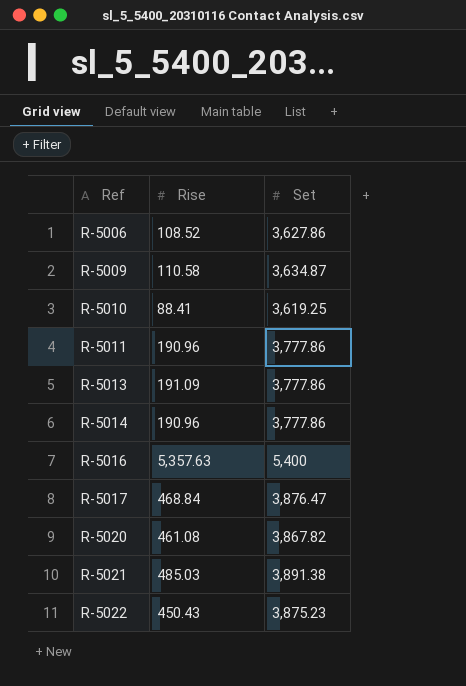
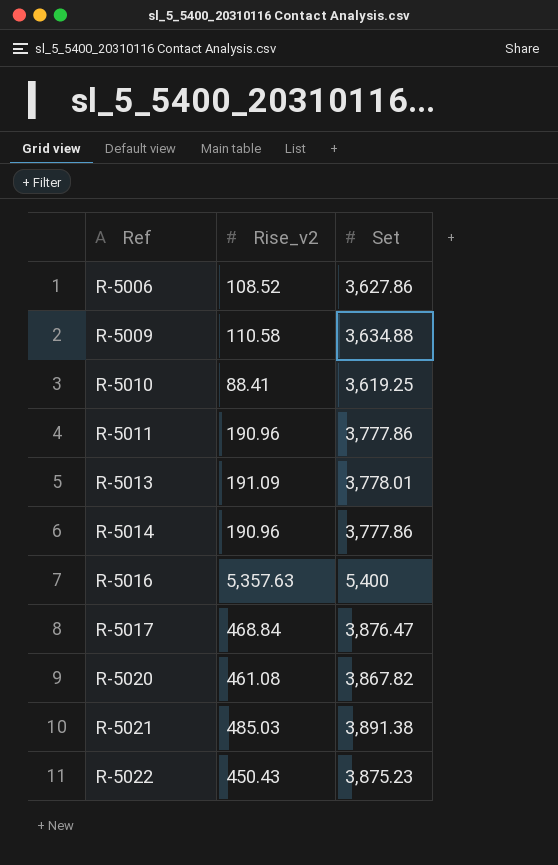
column name: Rise -> Rise_v2
R-5009 | Set: 3,634.87 -> 3,634.88
R-5013 | Set: 3,777.86 -> 3,778.01

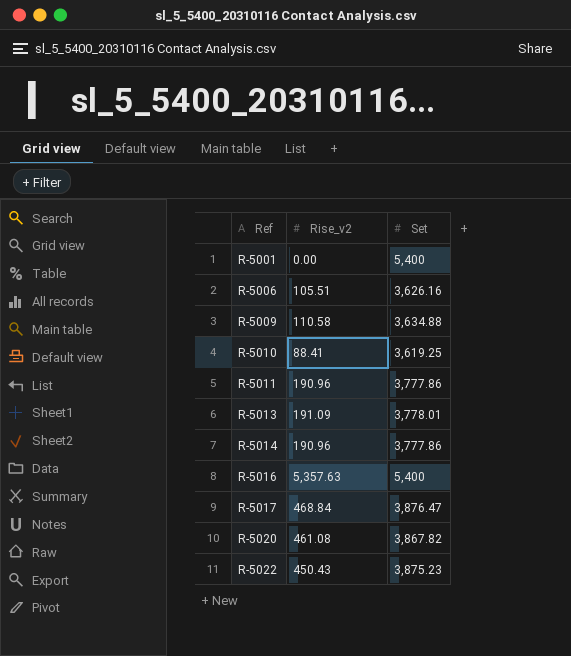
row R-5021: 485.03 | 3,891.38 -> none
row R-5001: none -> 0.00 | 5,400
R-5006 | Rise_v2: 108.52 -> 105.51
R-5006 | Set: 3,627.86 -> 3,626.16

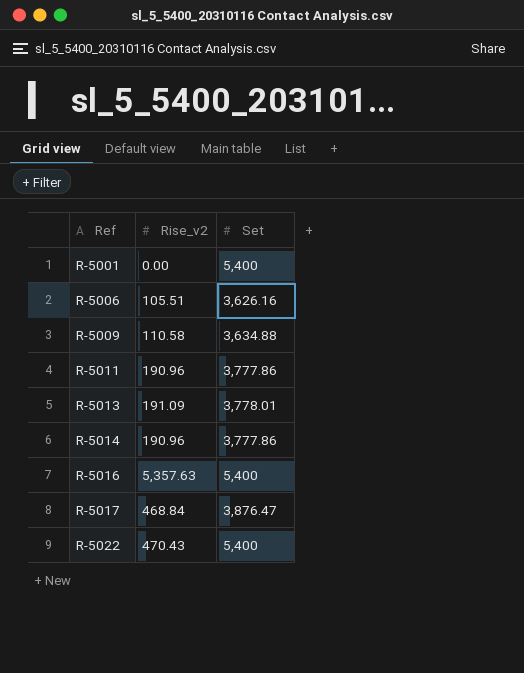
row R-5010: 88.41 | 3,619.25 -> none
row R-5020: 461.08 | 3,867.82 -> none
R-5022 | Rise_v2: 450.43 -> 470.43
R-5022 | Set: 3,875.23 -> 5,400

